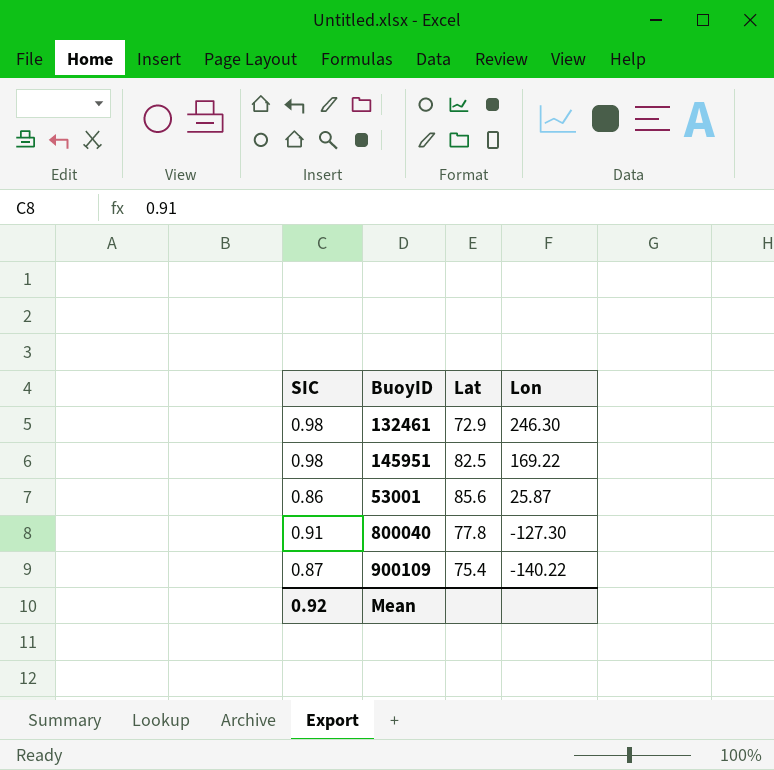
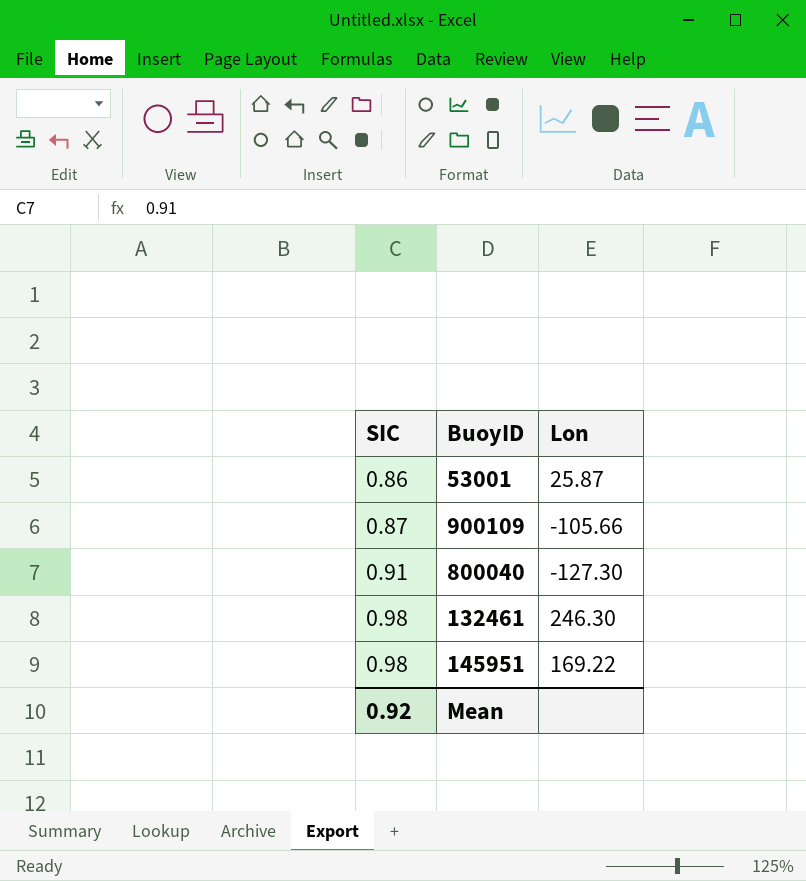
row order: Lon descending -> SIC ascending
column Lat | position: 3 -> none
900109 | Lon: -140.22 -> -105.66

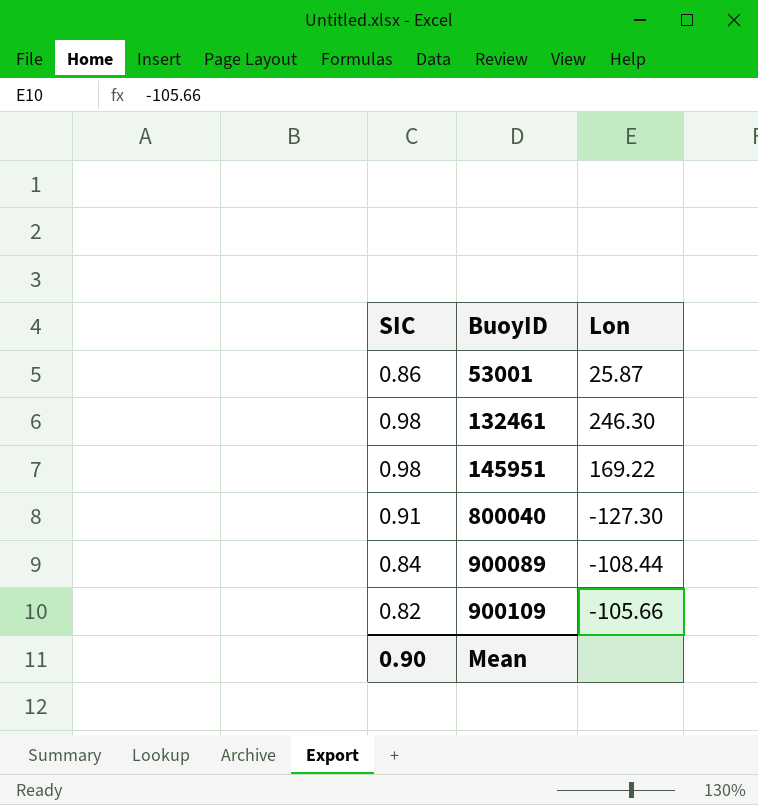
row order: SIC ascending -> BuoyID ascending
row 900089: none -> 0.84 | -108.44
900109 | SIC: 0.87 -> 0.82
Mean | SIC: 0.92 -> 0.90

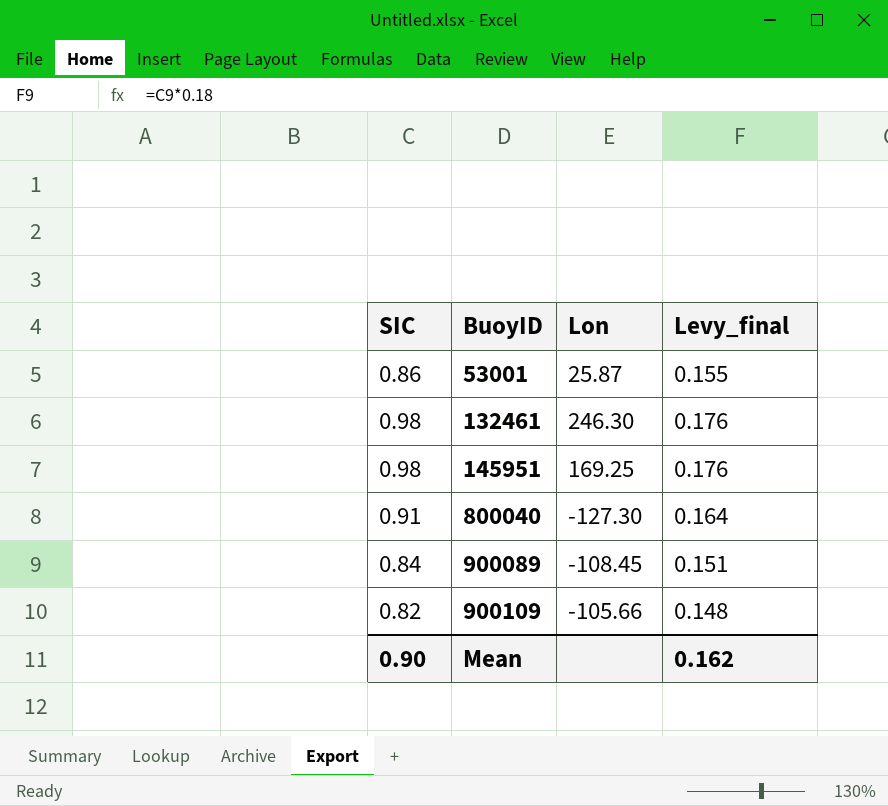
column Levy_final | formula: none -> [SIC] * 0.18
145951 | Lon: 169.22 -> 169.25
900089 | Lon: -108.44 -> -108.45

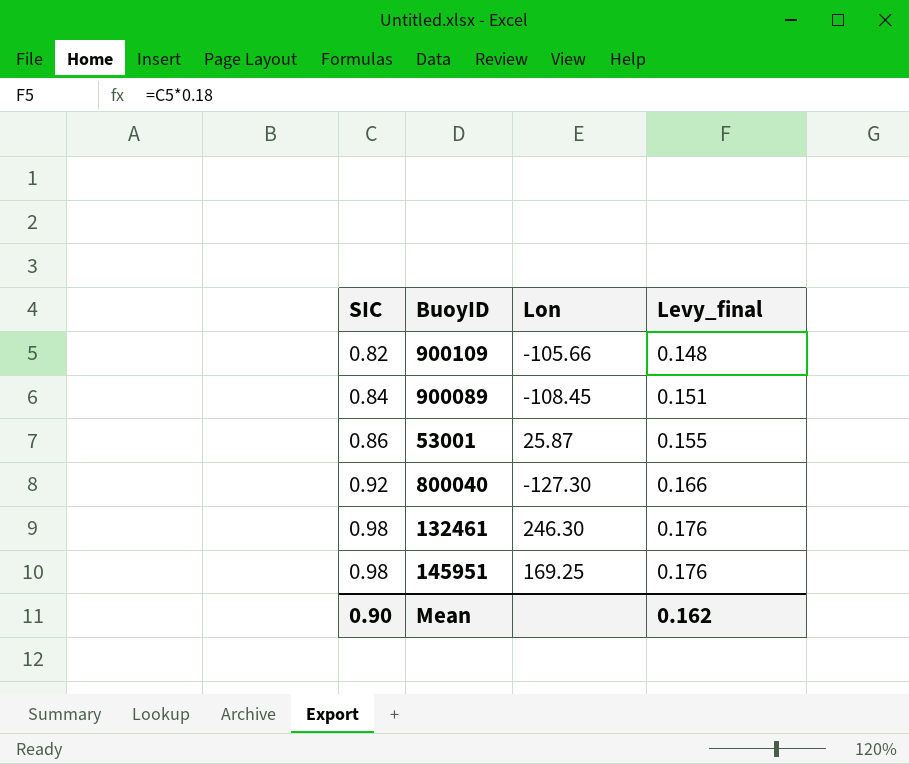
row order: BuoyID ascending -> SIC ascending
800040 | SIC: 0.91 -> 0.92
800040 | Levy_final: 0.164 -> 0.166

